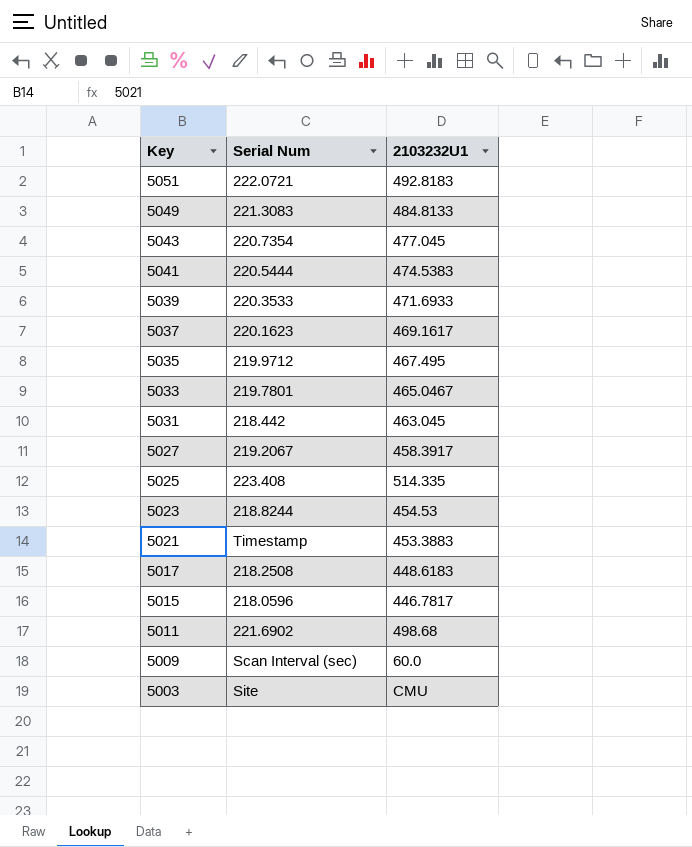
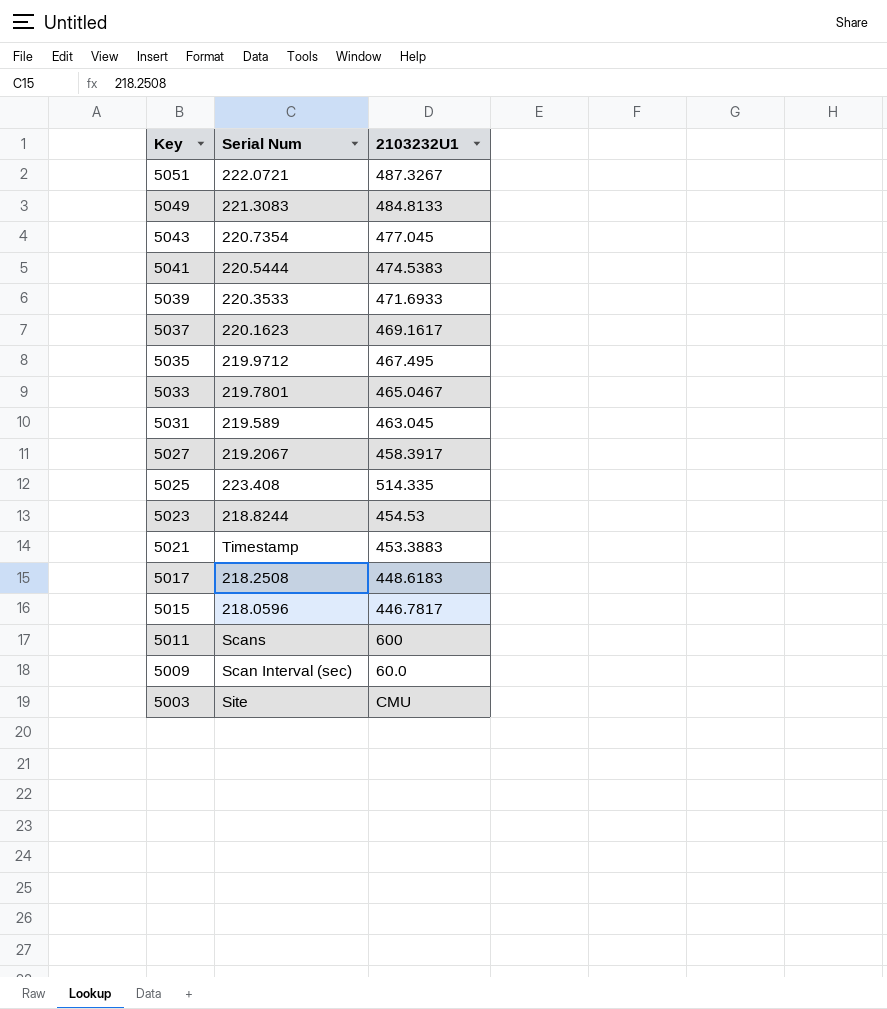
5051 | 2103232U1: 492.8183 -> 487.3267
5031 | Serial Num: 218.442 -> 219.589
5011 | Serial Num: 221.6902 -> Scans
5011 | 2103232U1: 498.68 -> 600

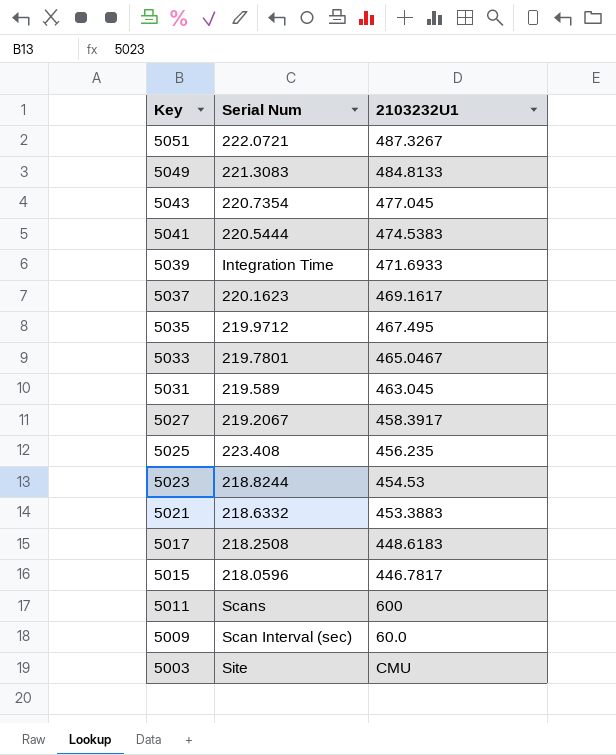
5039 | Serial Num: 220.3533 -> Integration Time
5025 | 2103232U1: 514.335 -> 456.235
5021 | Serial Num: Timestamp -> 218.6332

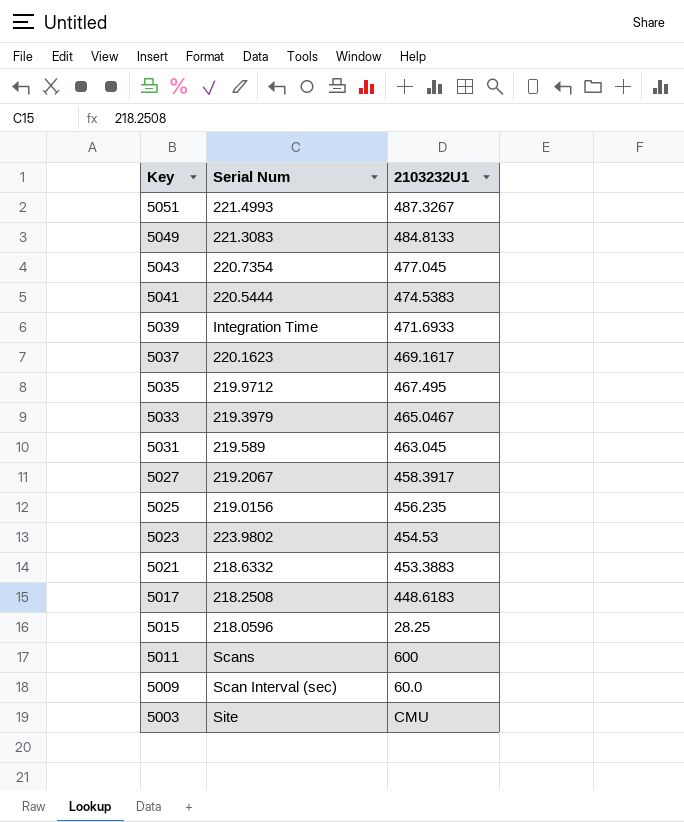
5051 | Serial Num: 222.0721 -> 221.4993
5033 | Serial Num: 219.7801 -> 219.3979
5025 | Serial Num: 223.408 -> 219.0156
5023 | Serial Num: 218.8244 -> 223.9802
5015 | 2103232U1: 446.7817 -> 28.25

